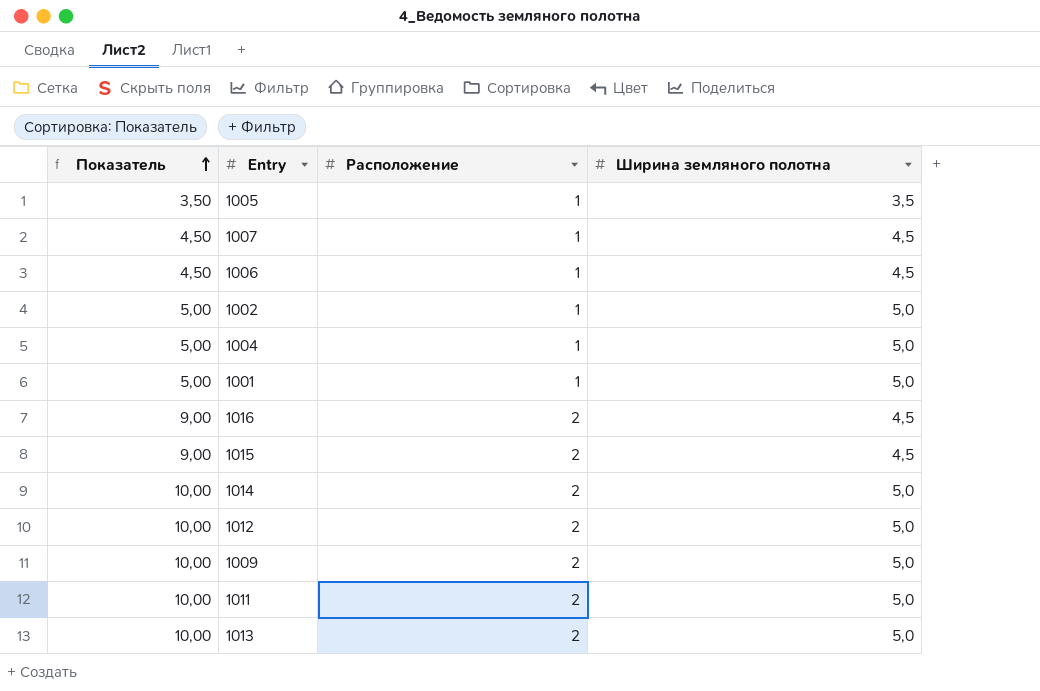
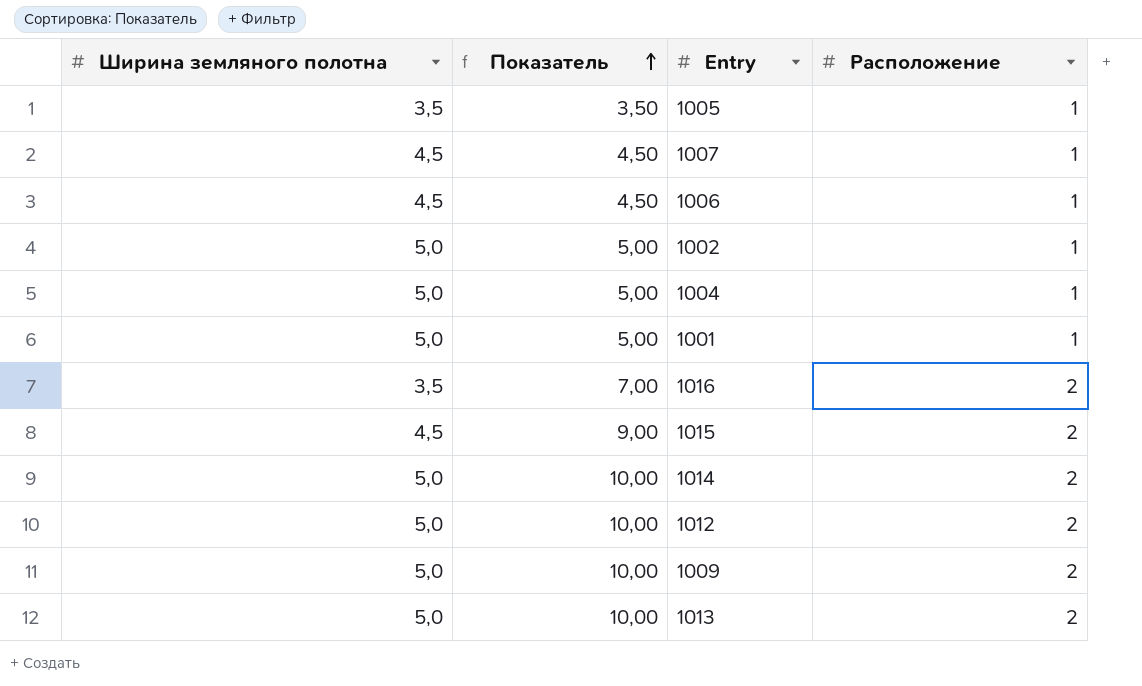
column Ширина земляного полотна | position: 4 -> 1
row 1011: 10,00 | 2 | 5,0 -> none
1016 | Ширина земляного полотна: 4,5 -> 3,5
1016 | Показатель: 9,00 -> 7,00

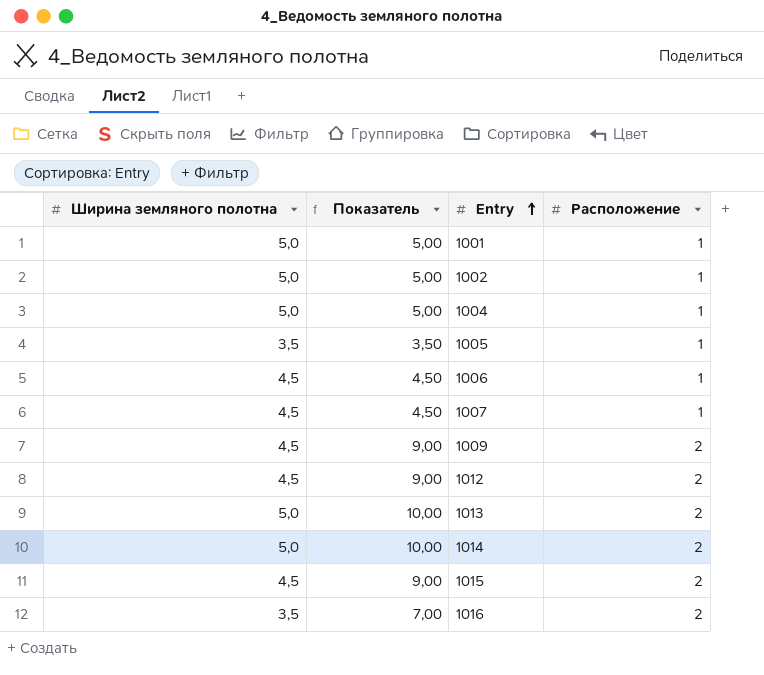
row order: Показатель ascending -> Entry ascending
1009 | Ширина земляного полотна: 5,0 -> 4,5
1009 | Показатель: 10,00 -> 9,00
1012 | Ширина земляного полотна: 5,0 -> 4,5
1012 | Показатель: 10,00 -> 9,00

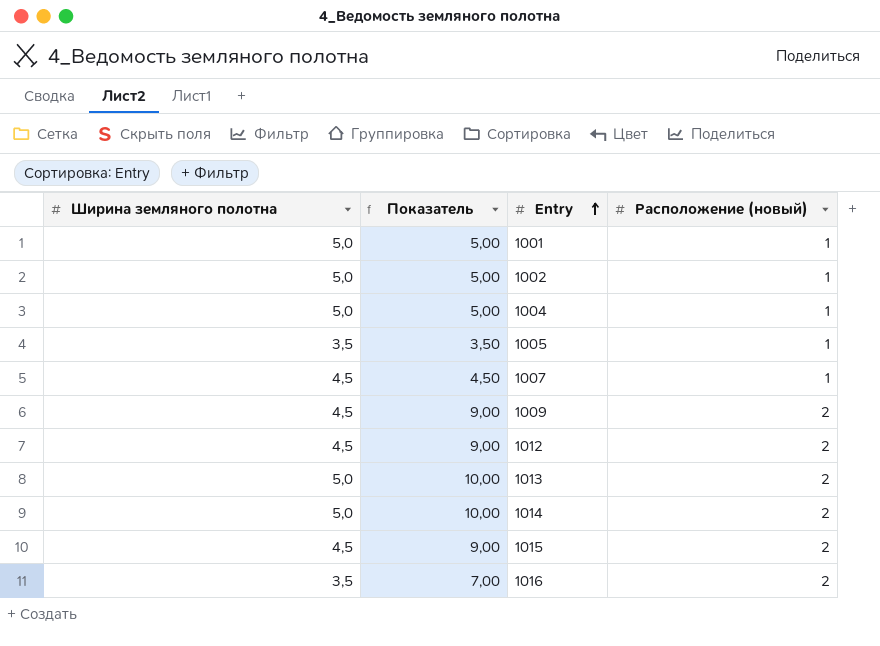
column name: Расположение -> Расположение (новый)
row 1006: 4,5 | 4,50 | 1 -> none

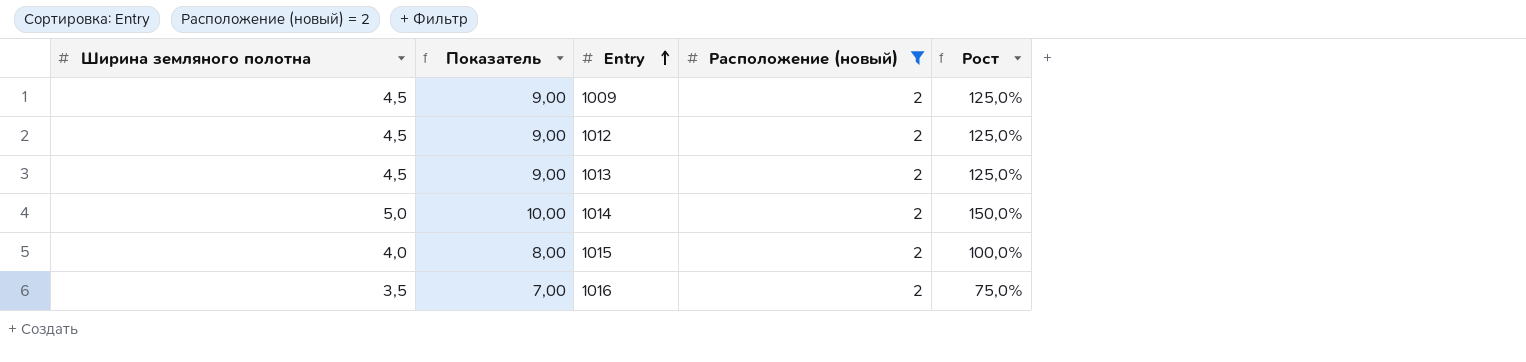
filter: none -> Расположение (новый) = 2
column Рост | formula: none -> ([Ширина земляного полотна] - [Расположение (новый)]) / [Расположение (новый)]
1013 | Ширина земляного полотна: 5,0 -> 4,5
1013 | Показатель: 10,00 -> 9,00
1015 | Ширина земляного полотна: 4,5 -> 4,0
1015 | Показатель: 9,00 -> 8,00

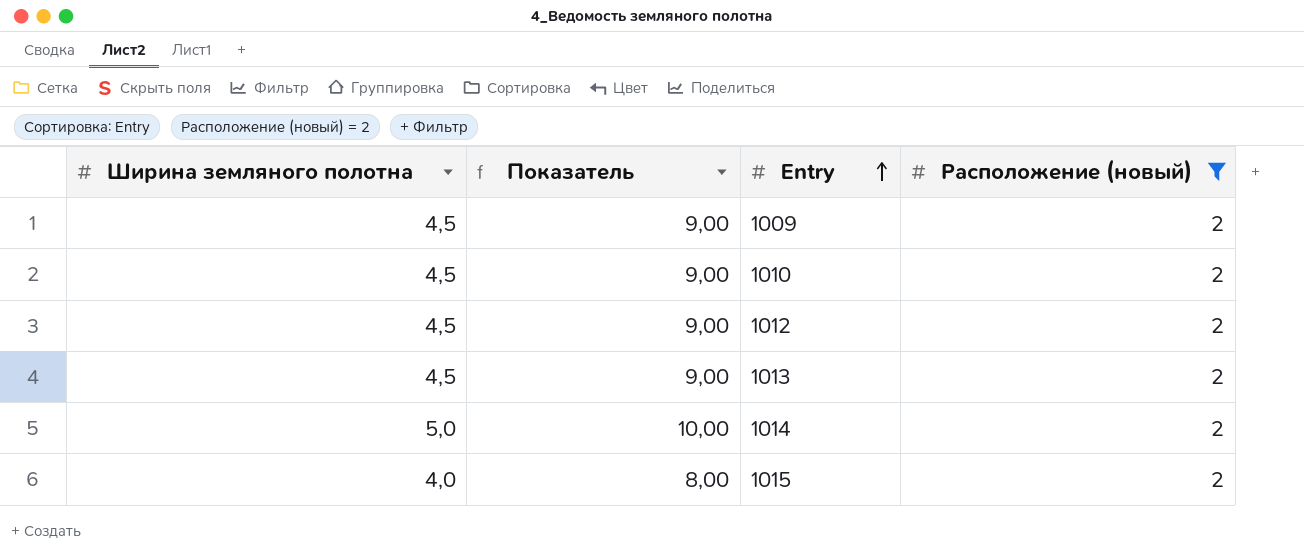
column Рост | formula: ([Ширина земляного полотна] - [Расположение (новый)]) / [Расположение (новый)] -> none
row 1016: 3,5 | 7,00 | 2 | 75,0% -> none
row 1010: none -> 4,5 | 9,00 | 2

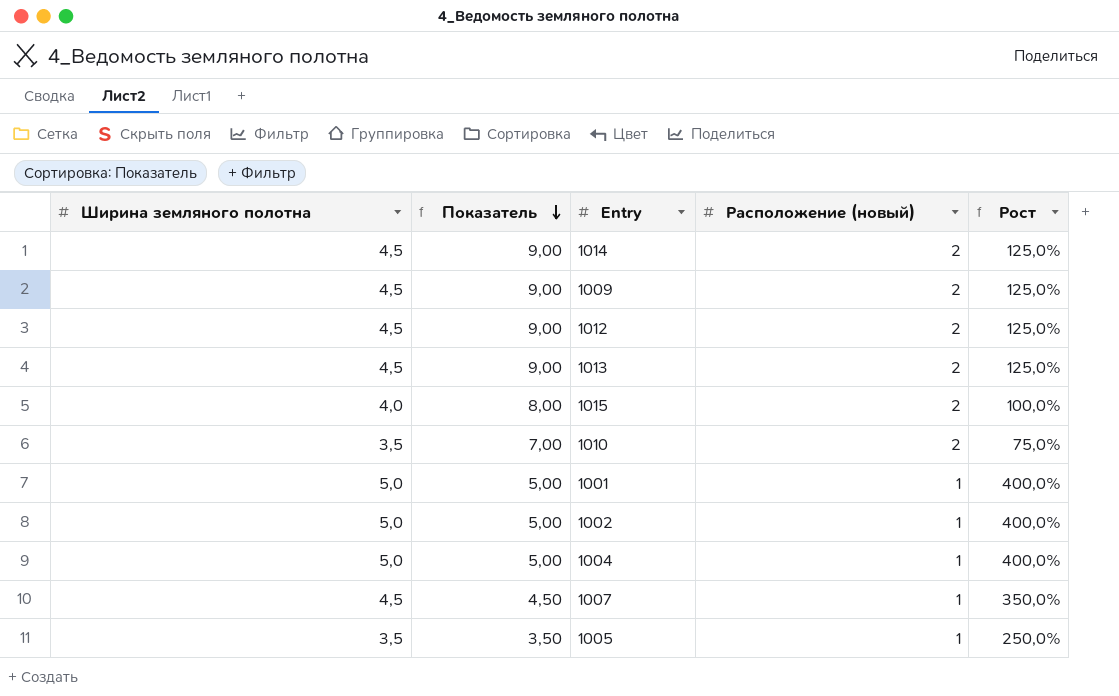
filter: Расположение (новый) = 2 -> none
row order: Entry ascending -> Показатель descending
column Рост | formula: none -> ([Ширина земляного полотна] - [Расположение (новый)]) / [Расположение (новый)]
1014 | Ширина земляного полотна: 5,0 -> 4,5
1014 | Показатель: 10,00 -> 9,00
1010 | Ширина земляного полотна: 4,5 -> 3,5
1010 | Показатель: 9,00 -> 7,00

